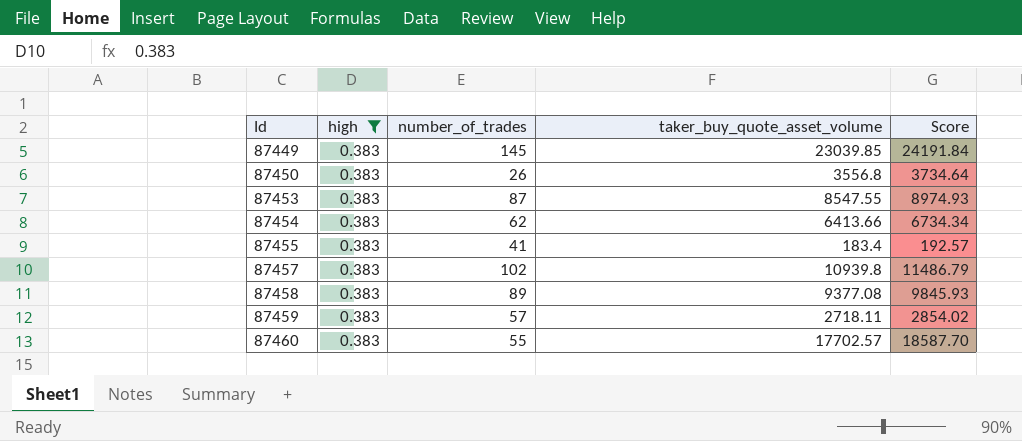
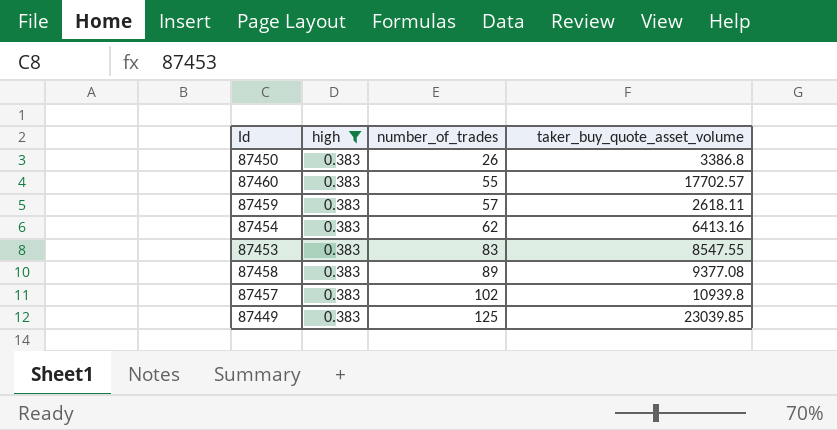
row order: Id ascending -> number_of_trades ascending
column Score | formula: [taker_buy_quote_asset_volume] * 1.05 -> none
row 87455: 0.383 | 41 | 183.4 | 192.57 -> none
87450 | taker_buy_quote_asset_volume: 3556.8 -> 3386.8
87459 | taker_buy_quote_asset_volume: 2718.11 -> 2618.11
87454 | taker_buy_quote_asset_volume: 6413.66 -> 6413.16
87453 | number_of_trades: 87 -> 83
87449 | number_of_trades: 145 -> 125

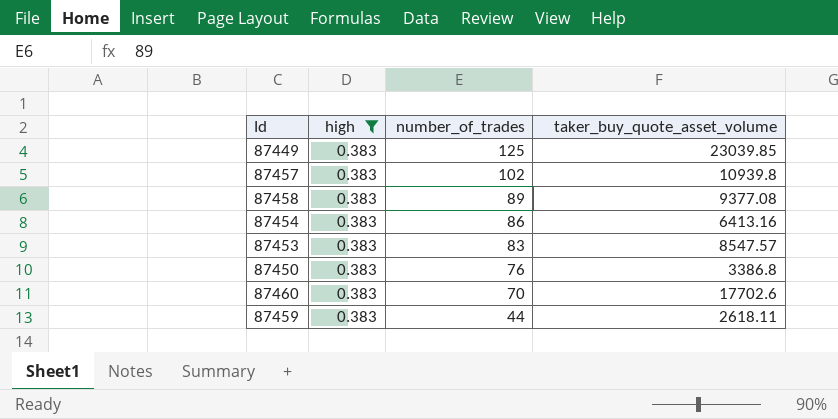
row order: number_of_trades ascending -> number_of_trades descending
87454 | number_of_trades: 62 -> 86
87453 | taker_buy_quote_asset_volume: 8547.55 -> 8547.57
87450 | number_of_trades: 26 -> 76
87460 | number_of_trades: 55 -> 70
87460 | taker_buy_quote_asset_volume: 17702.57 -> 17702.6
87459 | number_of_trades: 57 -> 44

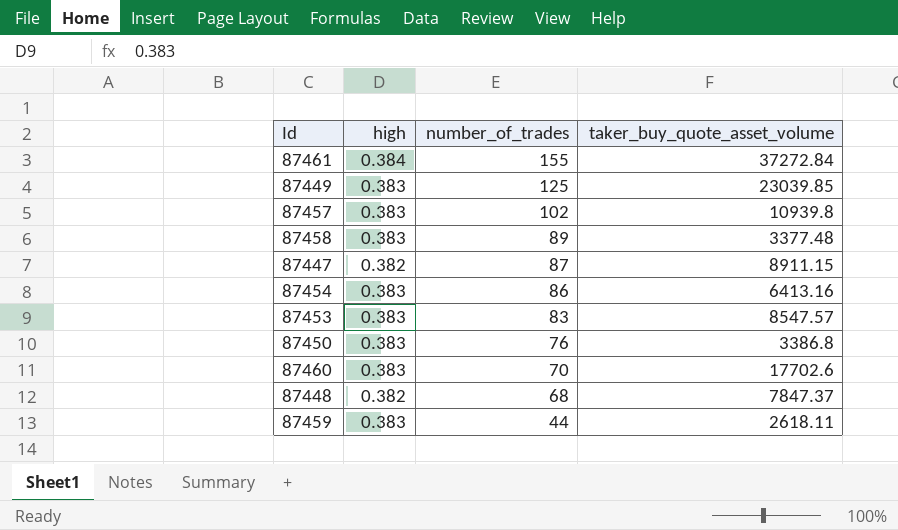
filter: high = 0.383 -> none
87458 | taker_buy_quote_asset_volume: 9377.08 -> 3377.48

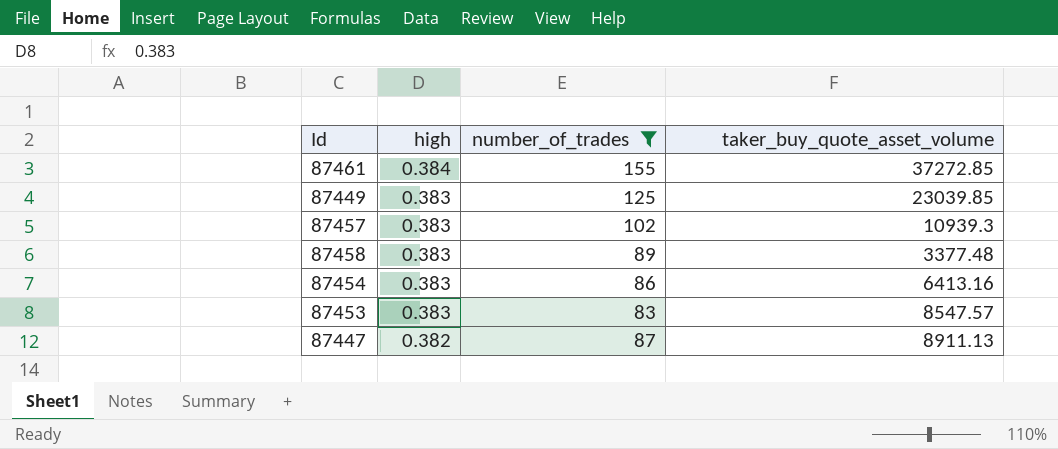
filter: none -> number_of_trades >= 83
row order: number_of_trades descending -> high descending
87461 | taker_buy_quote_asset_volume: 37272.84 -> 37272.85
87457 | taker_buy_quote_asset_volume: 10939.8 -> 10939.3
87447 | taker_buy_quote_asset_volume: 8911.15 -> 8911.13

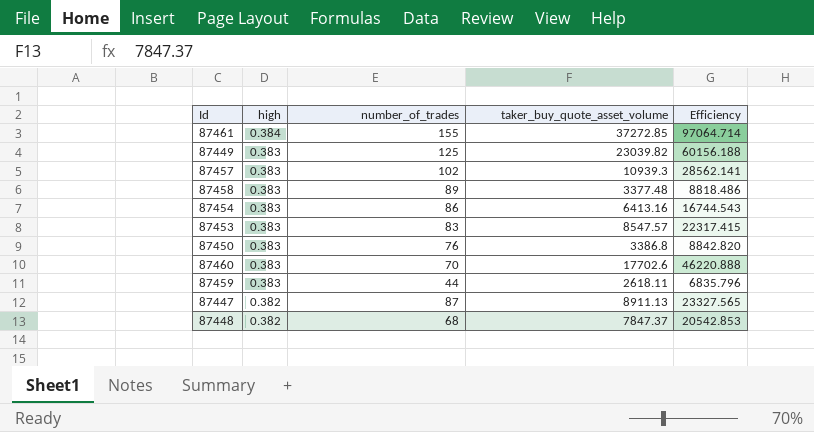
filter: number_of_trades >= 83 -> none
column Efficiency | formula: none -> [taker_buy_quote_asset_volume] / [high]
87449 | taker_buy_quote_asset_volume: 23039.85 -> 23039.82

